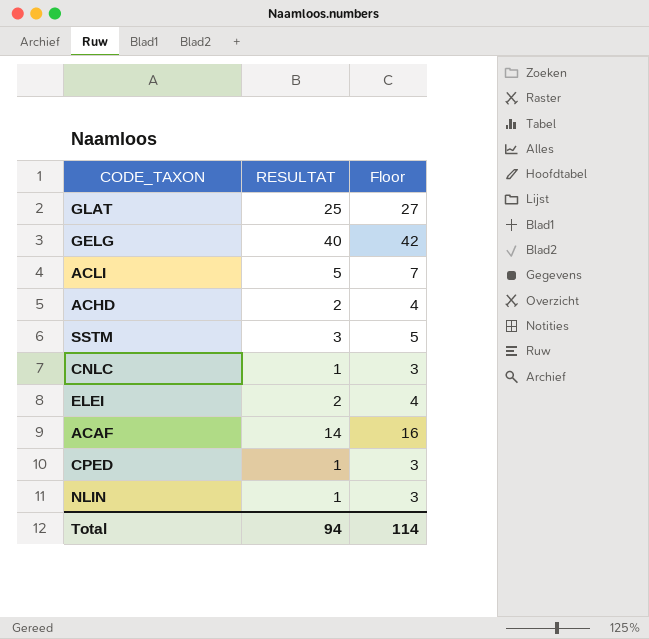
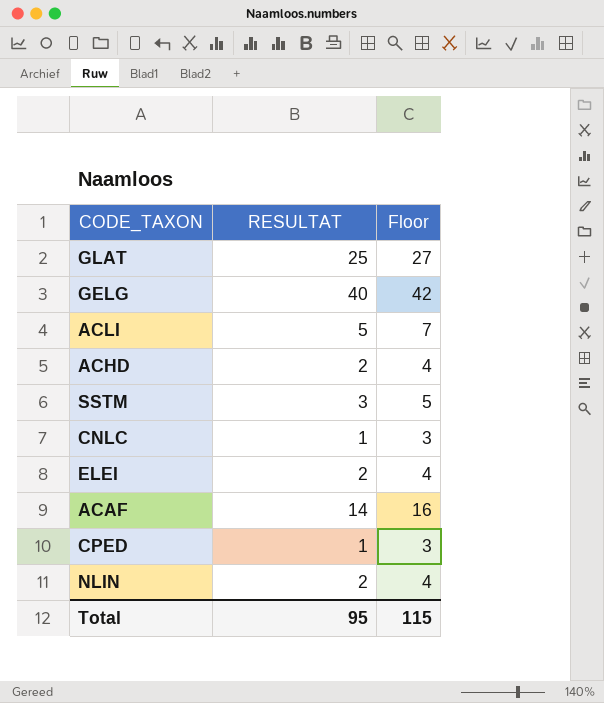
NLIN | RESULTAT: 1 -> 2
NLIN | Floor: 3 -> 4
Total | RESULTAT: 94 -> 95
Total | Floor: 114 -> 115

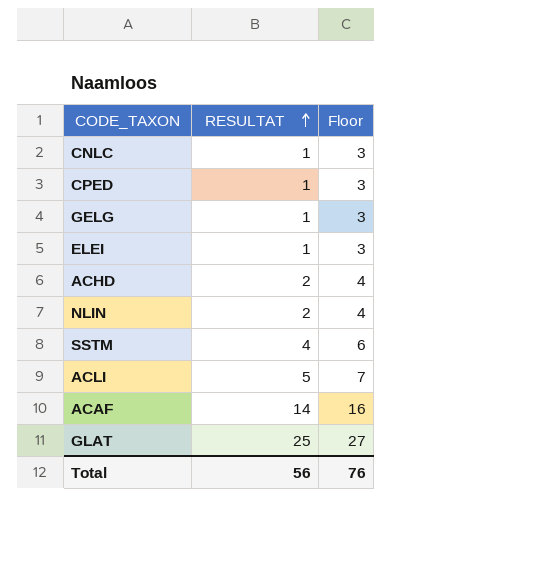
row order: none -> RESULTAT ascending
GELG | RESULTAT: 40 -> 1
GELG | Floor: 42 -> 3
ELEI | RESULTAT: 2 -> 1
ELEI | Floor: 4 -> 3
SSTM | RESULTAT: 3 -> 4
SSTM | Floor: 5 -> 6
Total | RESULTAT: 95 -> 56
Total | Floor: 115 -> 76

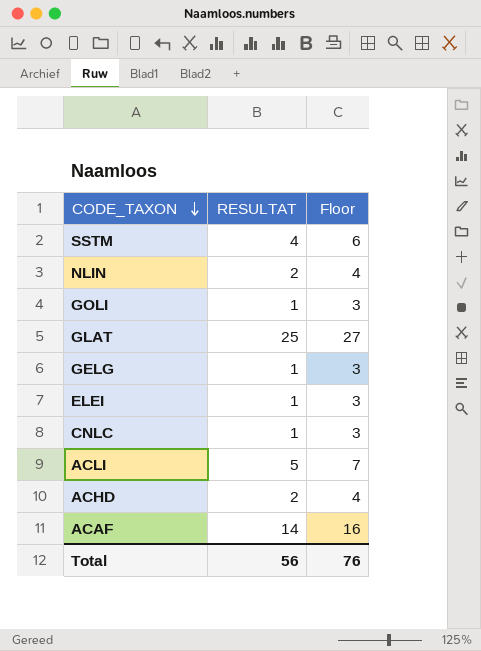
row order: RESULTAT ascending -> CODE_TAXON descending
row CPED: 1 | 3 -> none
row GOLI: none -> 1 | 3

